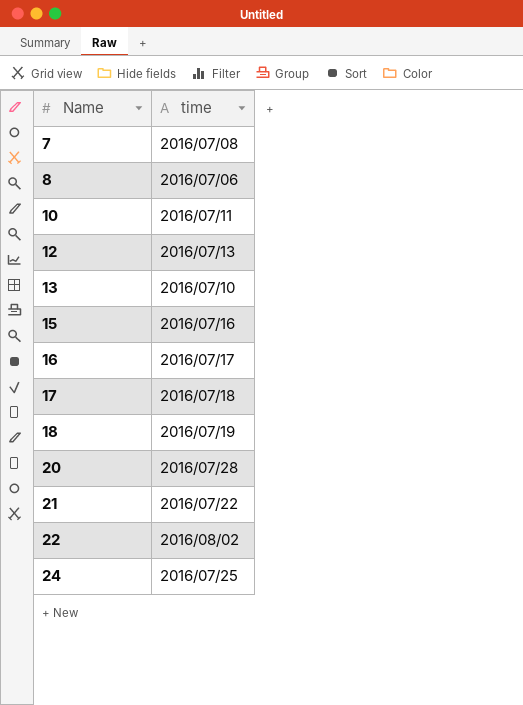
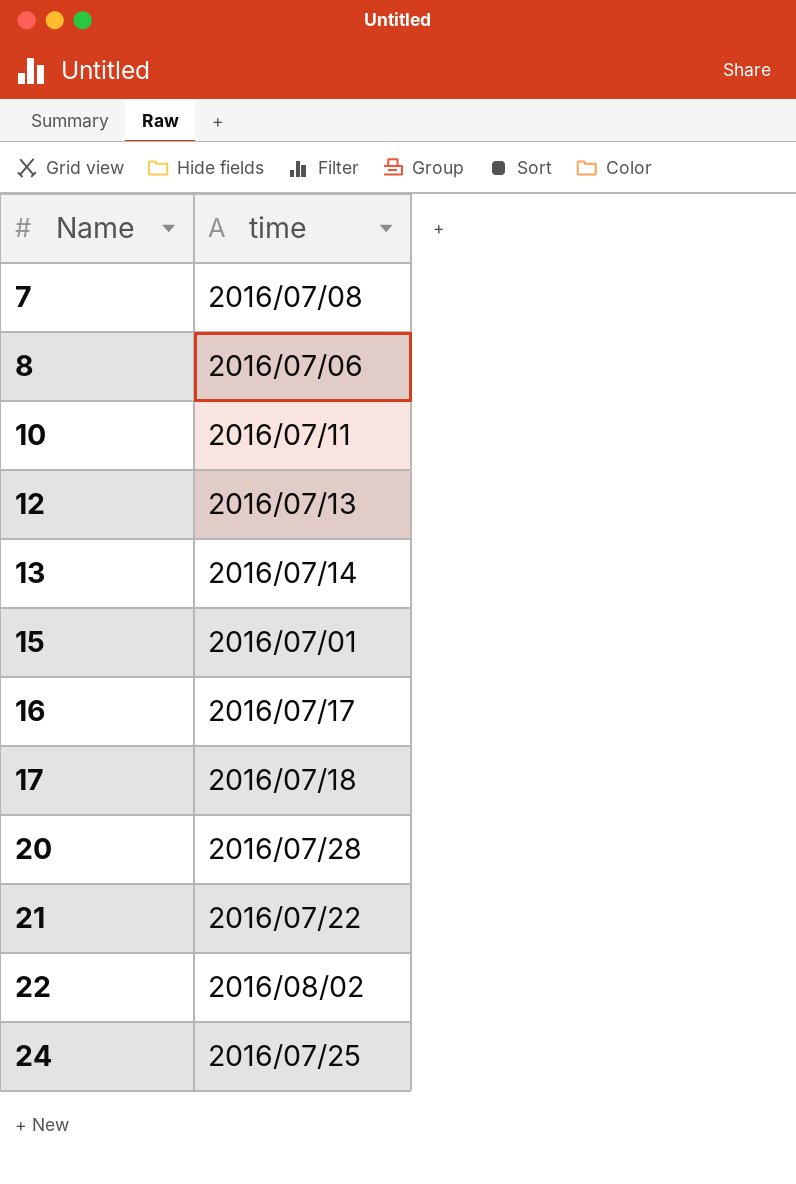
row 18: 2016/07/19 -> none
13 | time: 2016/07/10 -> 2016/07/14
15 | time: 2016/07/16 -> 2016/07/01

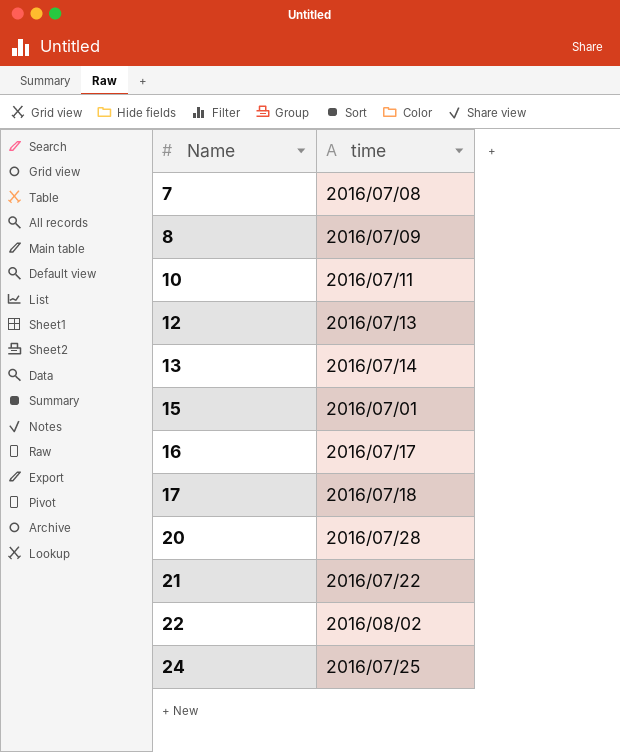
8 | time: 2016/07/06 -> 2016/07/09

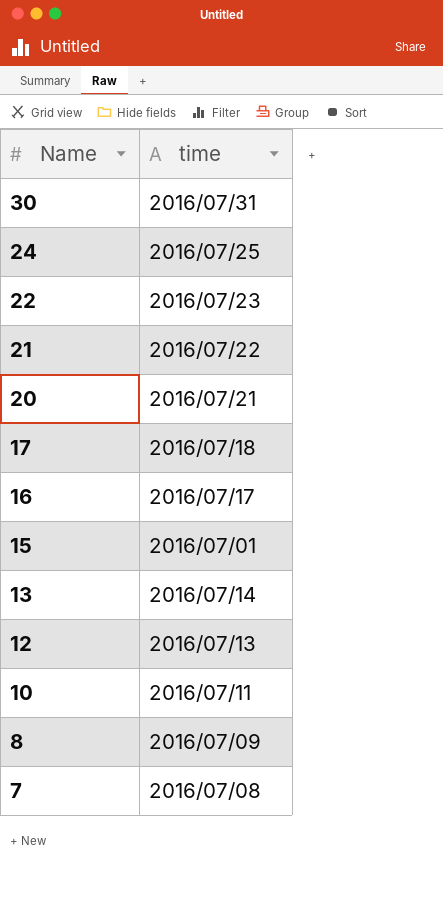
row order: Name ascending -> Name descending
row 30: none -> 2016/07/31
22 | time: 2016/08/02 -> 2016/07/23
20 | time: 2016/07/28 -> 2016/07/21

